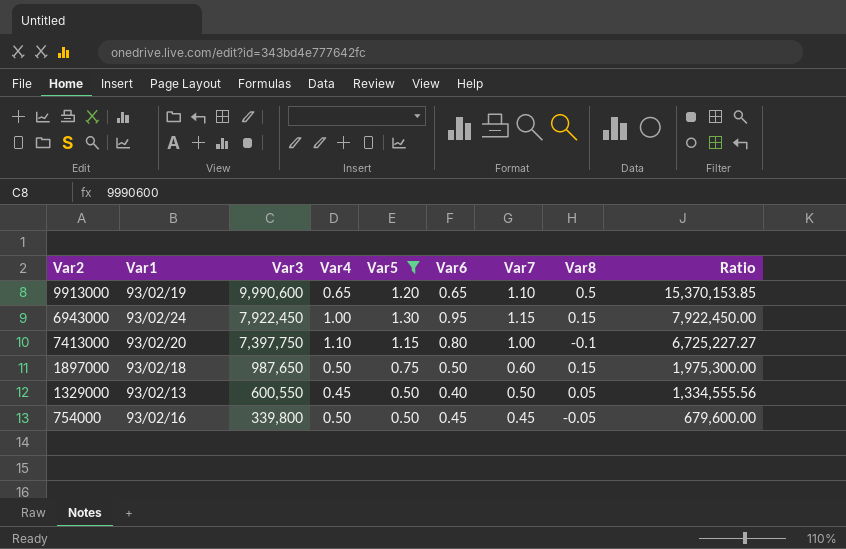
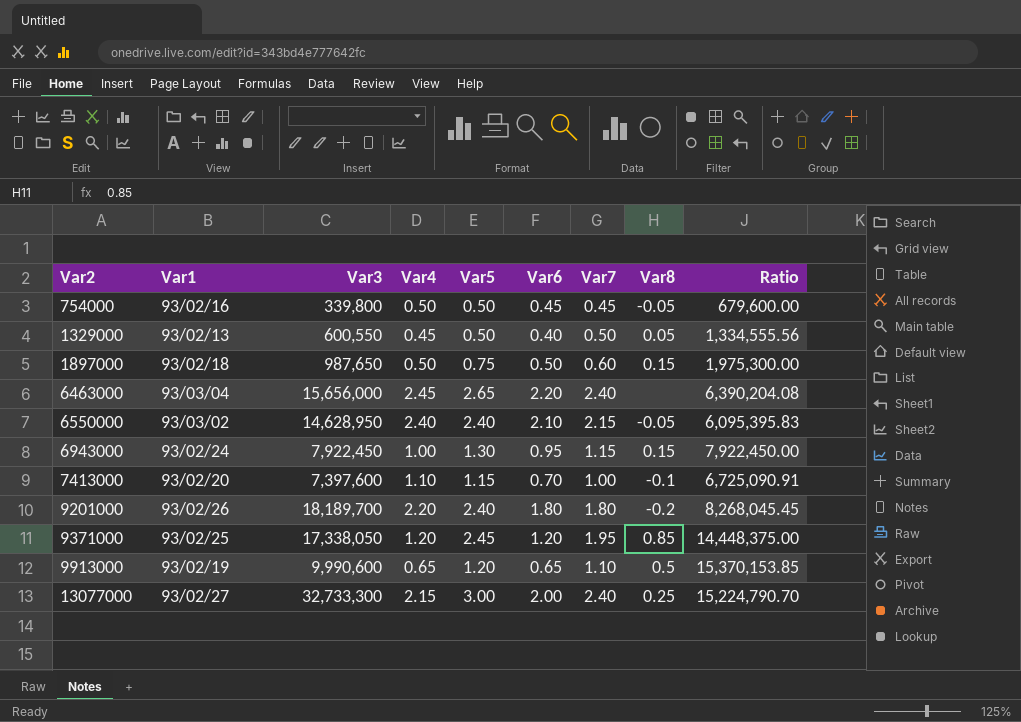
filter: Var5 <= 1.30 -> none
row order: Var3 descending -> Var2 ascending
7413000 | Var3: 7,397,750 -> 7,397,600
7413000 | Var6: 0.80 -> 0.70
7413000 | Ratio: 6,725,227.27 -> 6,725,090.91

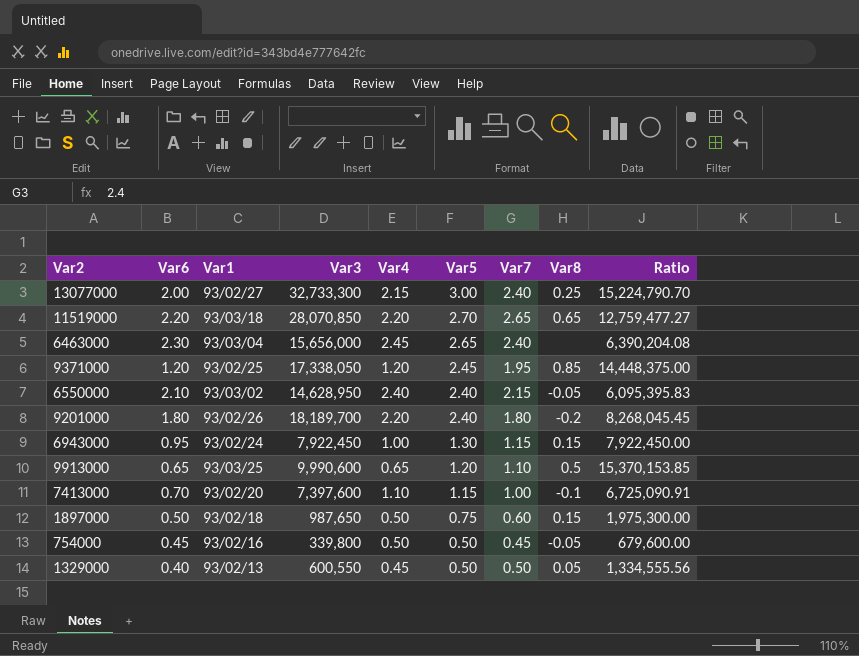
row order: Var2 ascending -> Var5 descending
column Var6 | position: 6 -> 2
row 11519000: none -> 2.20 | 93/03/18 | 28,070,850 | 2.20 | 2.70 | 2.65 | 0.65 | 12,759,477.27
6463000 | Var6: 2.20 -> 2.30
9913000 | Var1: 93/02/19 -> 93/03/25

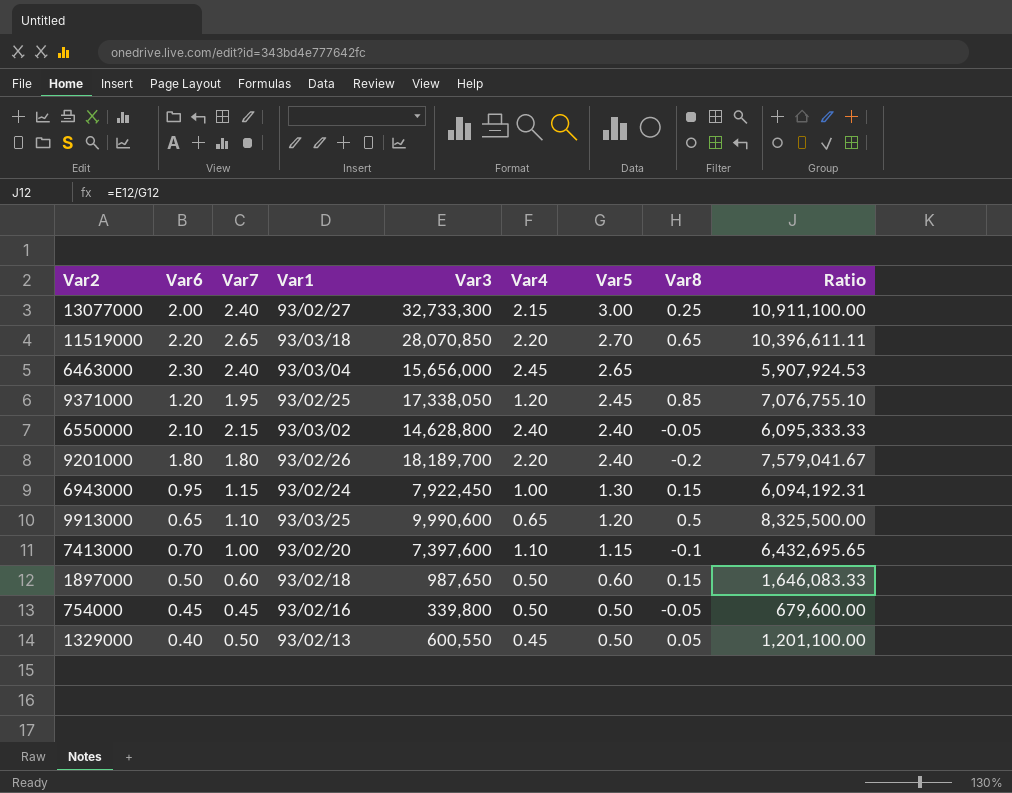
column Var7 | position: 7 -> 3
column Ratio | formula: [Var3] / [Var4] -> [Var3] / [Var5]
6550000 | Var3: 14,628,950 -> 14,628,800
1897000 | Var5: 0.75 -> 0.60

